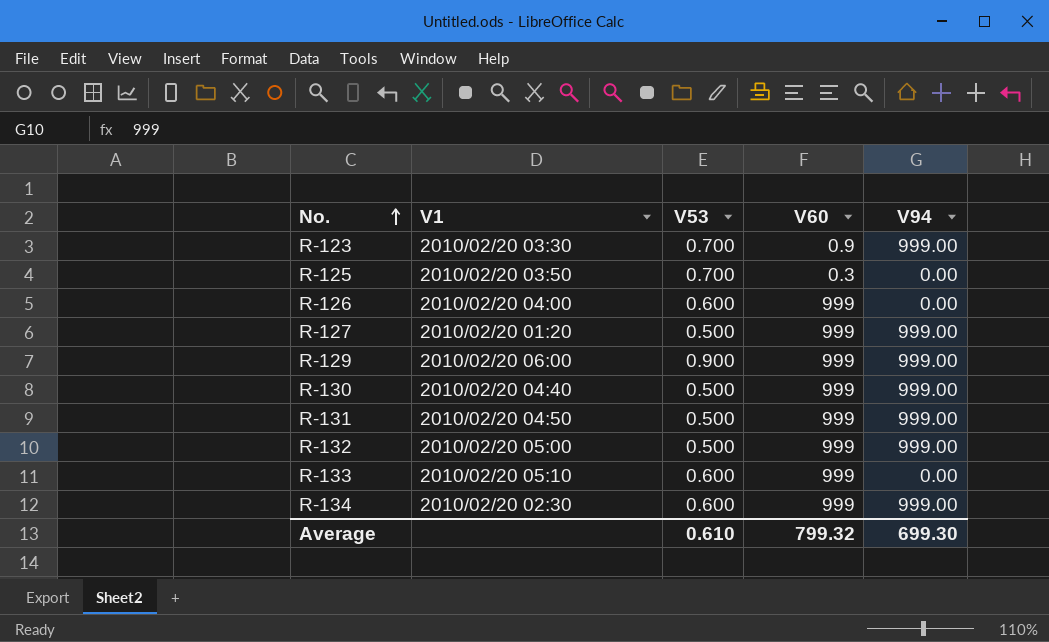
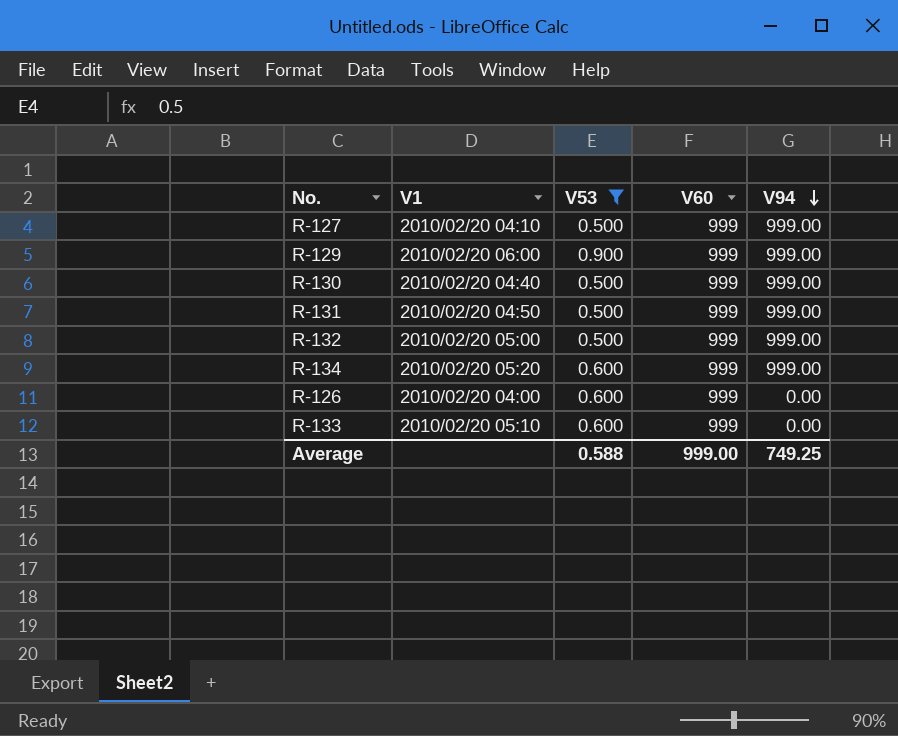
filter: none -> V53 != 0.700
row order: No. ascending -> V94 descending
R-127 | V1: 2010/02/20 01:20 -> 2010/02/20 04:10
R-134 | V1: 2010/02/20 02:30 -> 2010/02/20 05:20
Average | V53: 0.610 -> 0.588
Average | V60: 799.32 -> 999.00
Average | V94: 699.30 -> 749.25

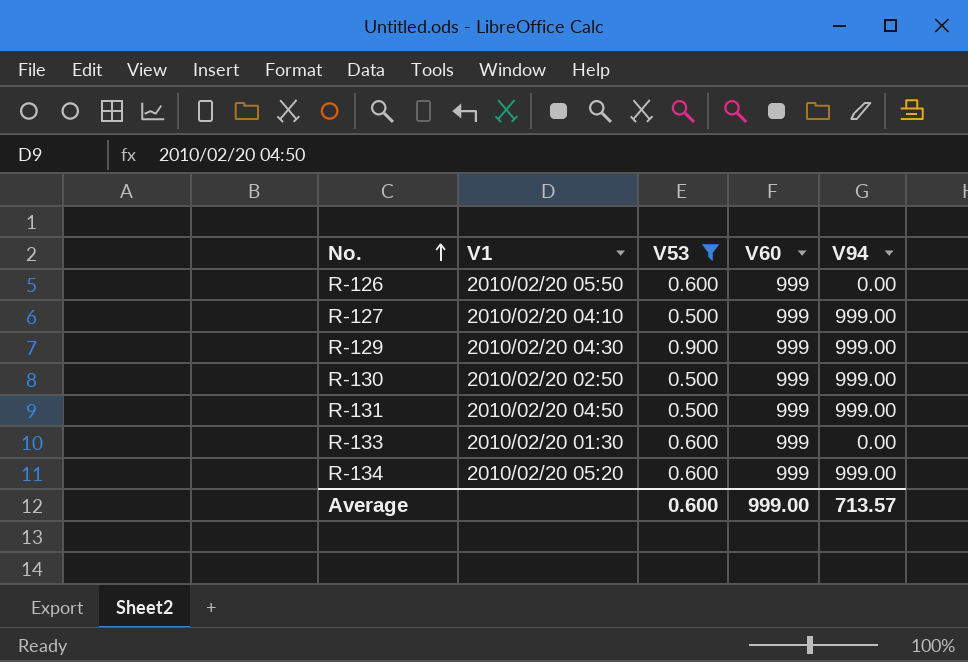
row order: V94 descending -> No. ascending
row R-132: 2010/02/20 05:00 | 0.500 | 999 | 999.00 -> none
R-126 | V1: 2010/02/20 04:00 -> 2010/02/20 05:50
R-129 | V1: 2010/02/20 06:00 -> 2010/02/20 04:30
R-130 | V1: 2010/02/20 04:40 -> 2010/02/20 02:50
R-133 | V1: 2010/02/20 05:10 -> 2010/02/20 01:30
Average | V53: 0.588 -> 0.600
Average | V94: 749.25 -> 713.57

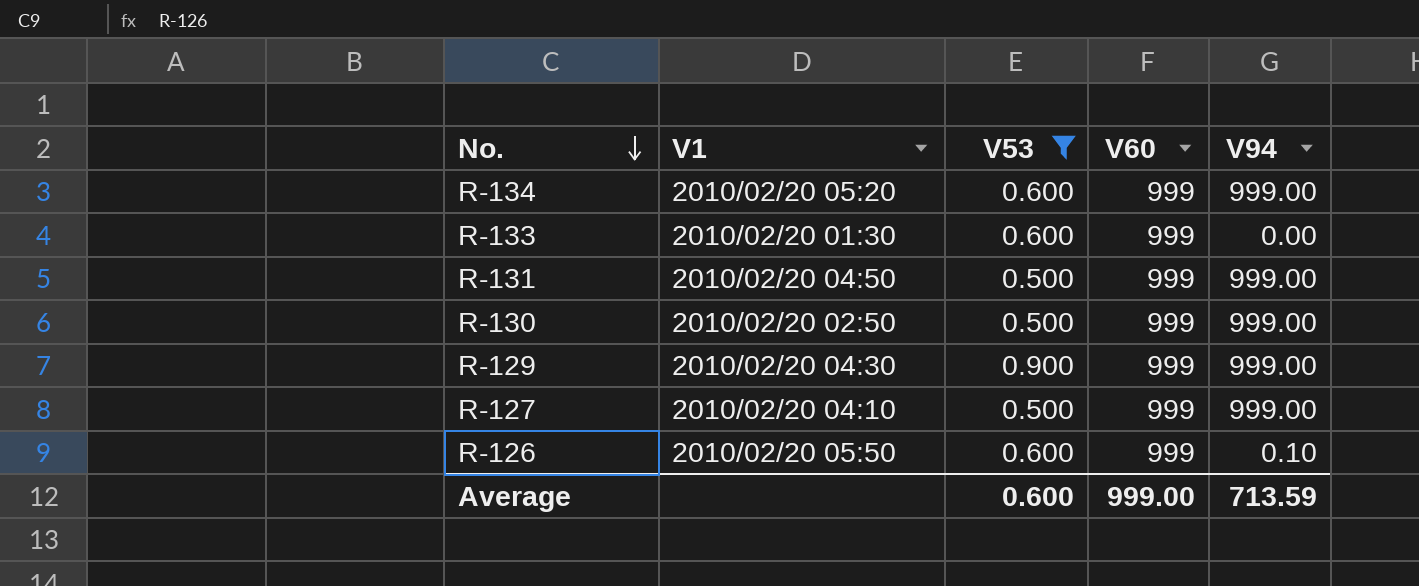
row order: No. ascending -> No. descending
R-126 | V94: 0.00 -> 0.10
Average | V94: 713.57 -> 713.59

